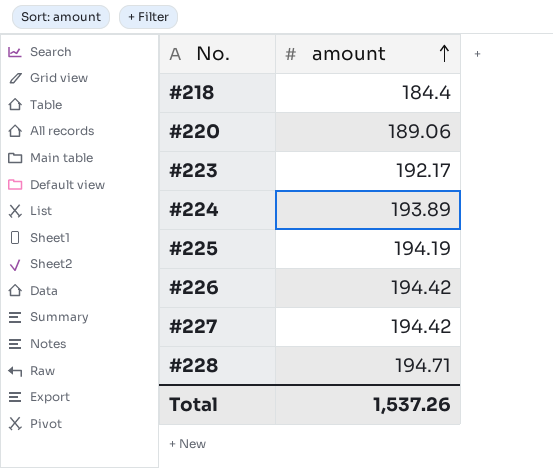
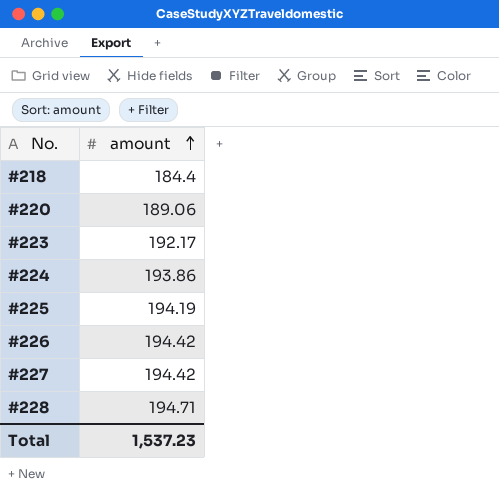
#224 | amount: 193.89 -> 193.86
Total | amount: 1,537.26 -> 1,537.23

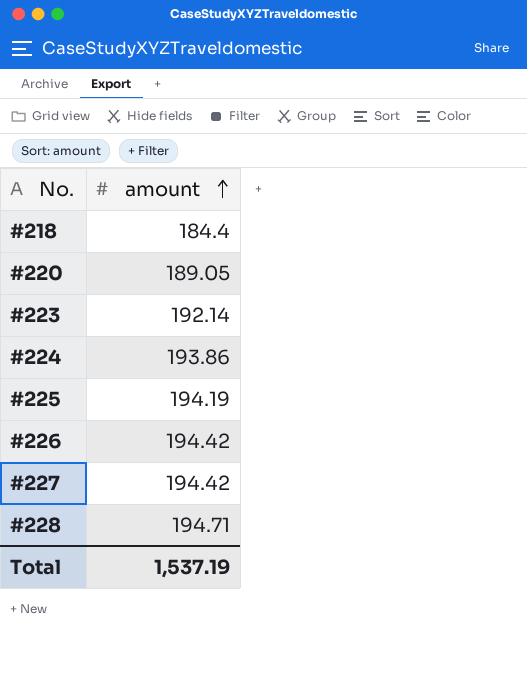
#220 | amount: 189.06 -> 189.05
#223 | amount: 192.17 -> 192.14
Total | amount: 1,537.23 -> 1,537.19

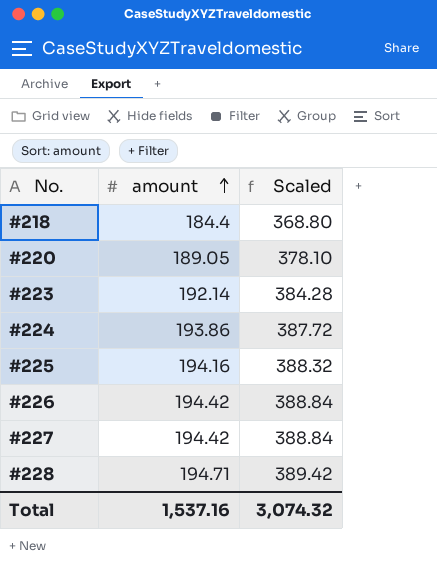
column Scaled | formula: none -> [amount] * 2
#225 | amount: 194.19 -> 194.16
Total | amount: 1,537.19 -> 1,537.16

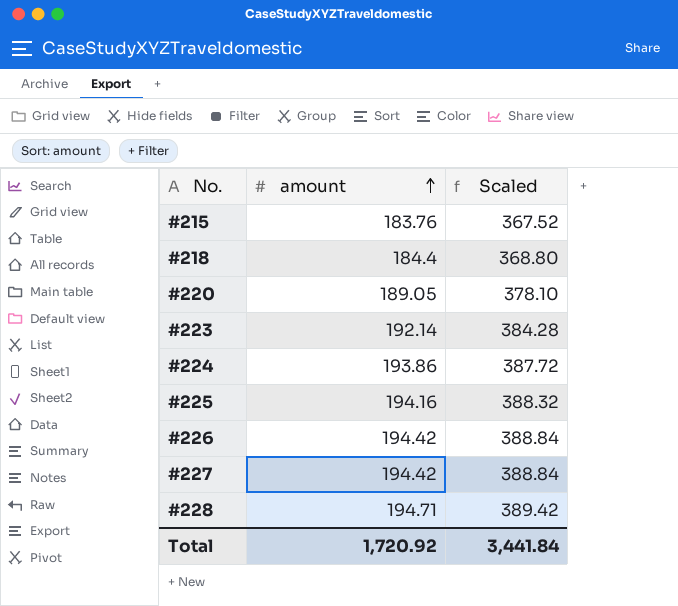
row #215: none -> 183.76 | 367.52
Total | amount: 1,537.16 -> 1,720.92
Total | Scaled: 3,074.32 -> 3,441.84

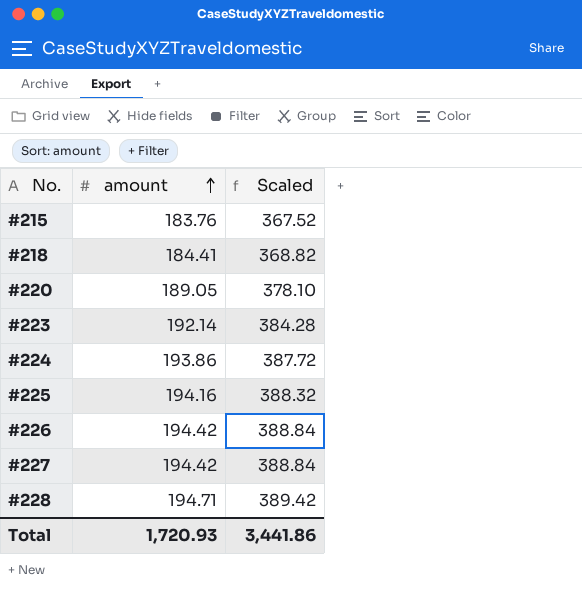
#218 | amount: 184.4 -> 184.41
#218 | Scaled: 368.80 -> 368.82
Total | amount: 1,720.92 -> 1,720.93
Total | Scaled: 3,441.84 -> 3,441.86

